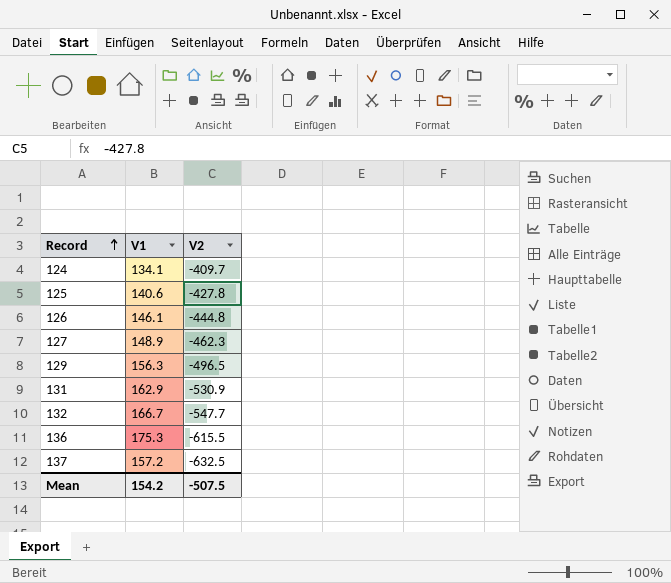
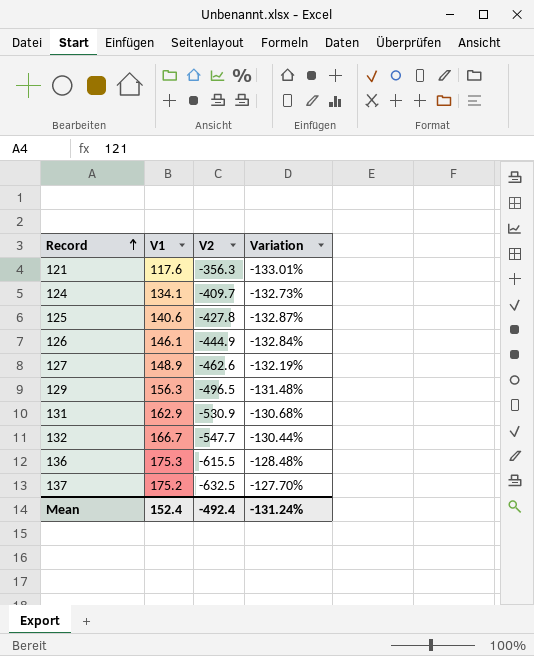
column Variation | formula: none -> ([V1] - [V2]) / [V2]
row 121: none -> 117.6 | -356.3 | -133.01%
126 | V2: -444.8 -> -444.9
127 | V2: -462.3 -> -462.6
137 | V1: 157.2 -> 175.2
Mean | V1: 154.2 -> 152.4
Mean | V2: -507.5 -> -492.4

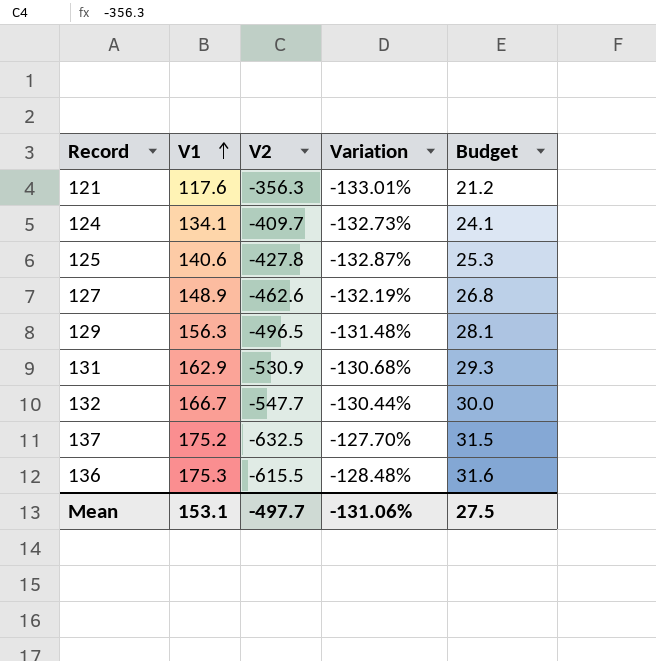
row order: Record ascending -> V1 ascending
column Budget | formula: none -> [V1] * 0.18
row 126: 146.1 | -444.9 | -132.84% -> none
Mean | V1: 152.4 -> 153.1
Mean | V2: -492.4 -> -497.7
Mean | Variation: -131.24% -> -131.06%

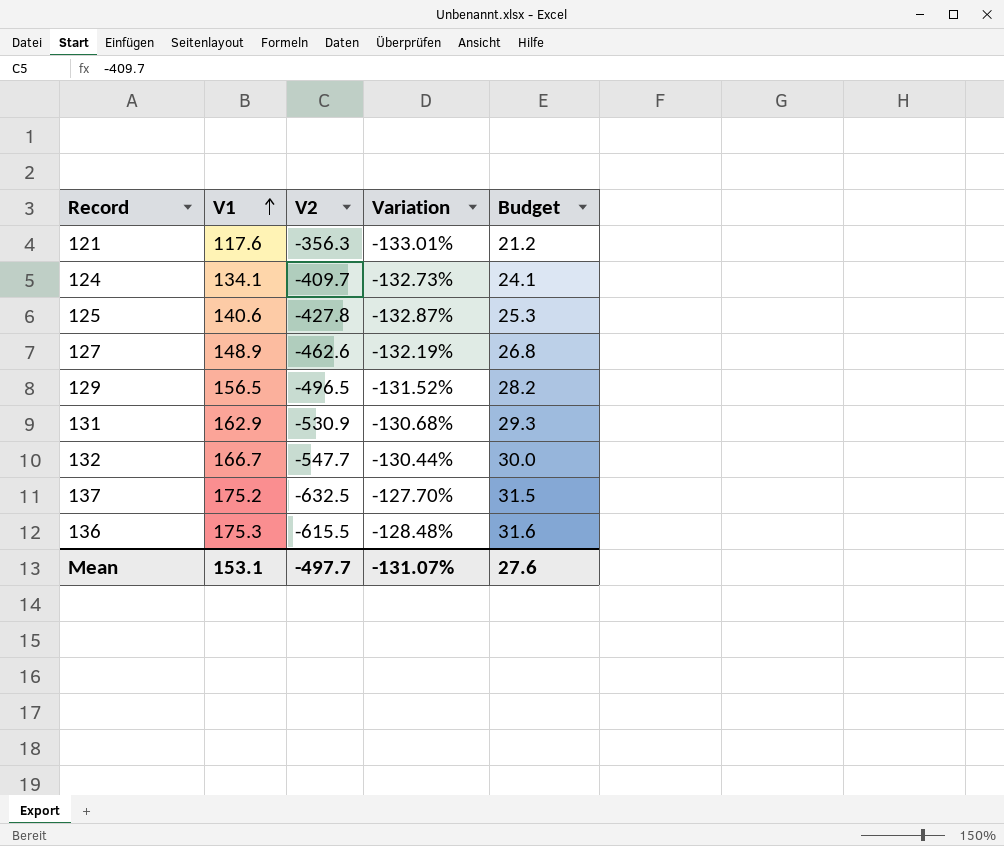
129 | V1: 156.3 -> 156.5
129 | Variation: -131.48% -> -131.52%
129 | Budget: 28.1 -> 28.2
Mean | Variation: -131.06% -> -131.07%
Mean | Budget: 27.5 -> 27.6

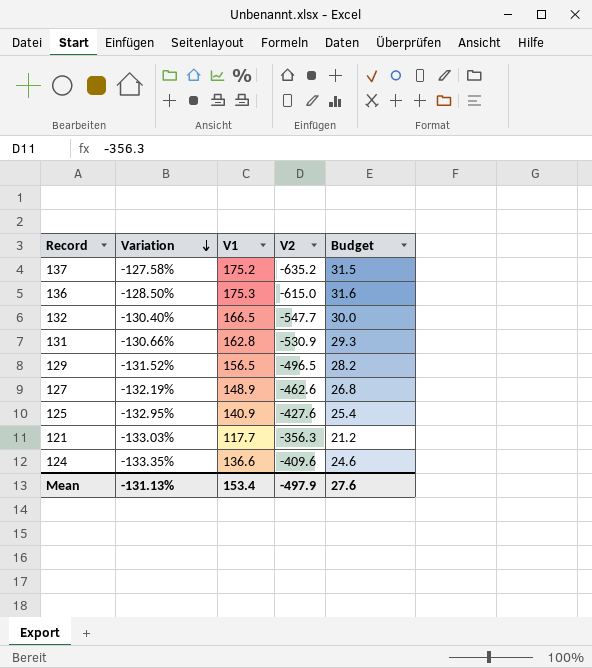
row order: V1 ascending -> Variation descending
column Variation | position: 4 -> 2
137 | Variation: -127.70% -> -127.58%
137 | V2: -632.5 -> -635.2
136 | Variation: -128.48% -> -128.50%
136 | V2: -615.5 -> -615.0
132 | Variation: -130.44% -> -130.40%
132 | V1: 166.7 -> 166.5
131 | Variation: -130.68% -> -130.66%
131 | V1: 162.9 -> 162.8
125 | Variation: -132.87% -> -132.95%
125 | V1: 140.6 -> 140.9
125 | V2: -427.8 -> -427.6
125 | Budget: 25.3 -> 25.4
121 | Variation: -133.01% -> -133.03%
121 | V1: 117.6 -> 117.7
124 | Variation: -132.73% -> -133.35%
124 | V1: 134.1 -> 136.6
124 | V2: -409.7 -> -409.6
124 | Budget: 24.1 -> 24.6
Mean | Variation: -131.07% -> -131.13%
Mean | V1: 153.1 -> 153.4
Mean | V2: -497.7 -> -497.9

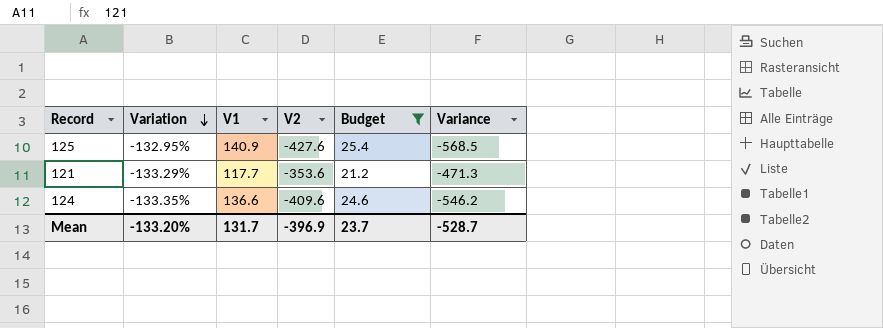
filter: none -> Budget <= 25.4
column Variance | formula: none -> [V2] - [V1]
121 | Variation: -133.03% -> -133.29%
121 | V2: -356.3 -> -353.6
Mean | Variation: -131.13% -> -133.20%
Mean | V1: 153.4 -> 131.7
Mean | V2: -497.9 -> -396.9
Mean | Budget: 27.6 -> 23.7

